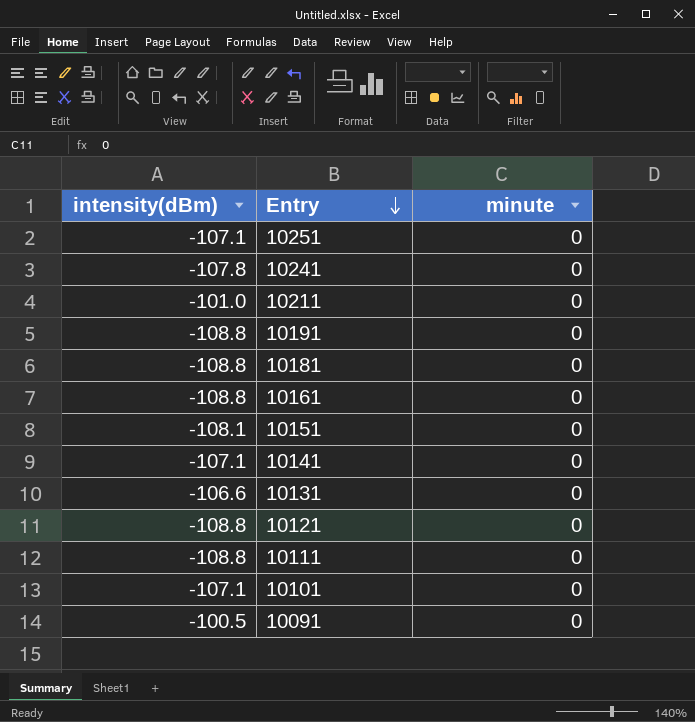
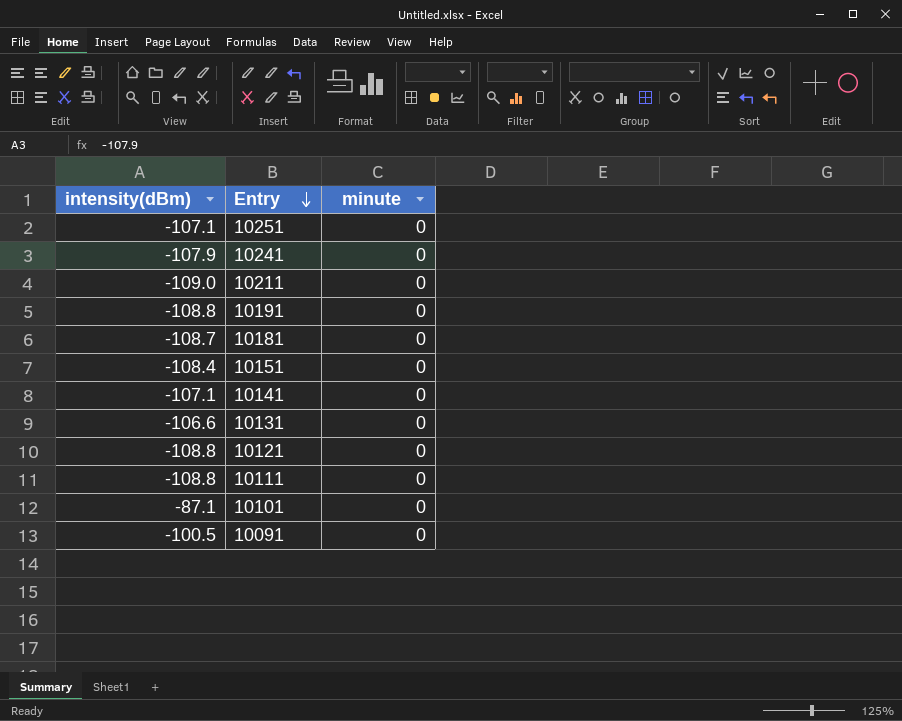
row 10161: -108.8 | 0 -> none
10241 | intensity(dBm): -107.8 -> -107.9
10211 | intensity(dBm): -101.0 -> -109.0
10181 | intensity(dBm): -108.8 -> -108.7
10151 | intensity(dBm): -108.1 -> -108.4
10101 | intensity(dBm): -107.1 -> -87.1

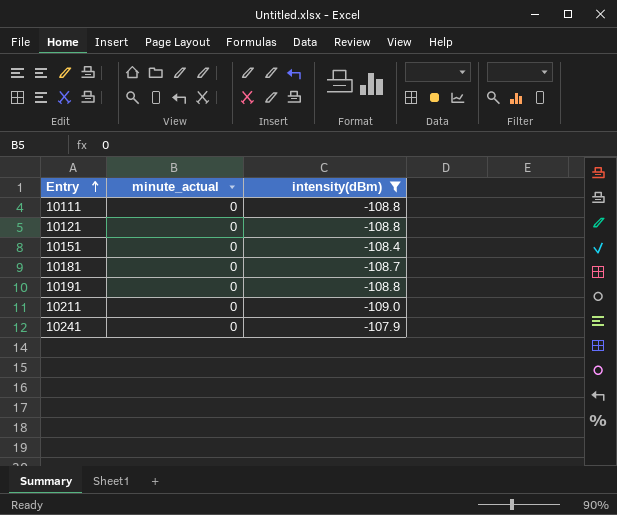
filter: none -> intensity(dBm) <= -107.9
row order: Entry descending -> Entry ascending
column name: minute -> minute_actual
column intensity(dBm) | position: 1 -> 3

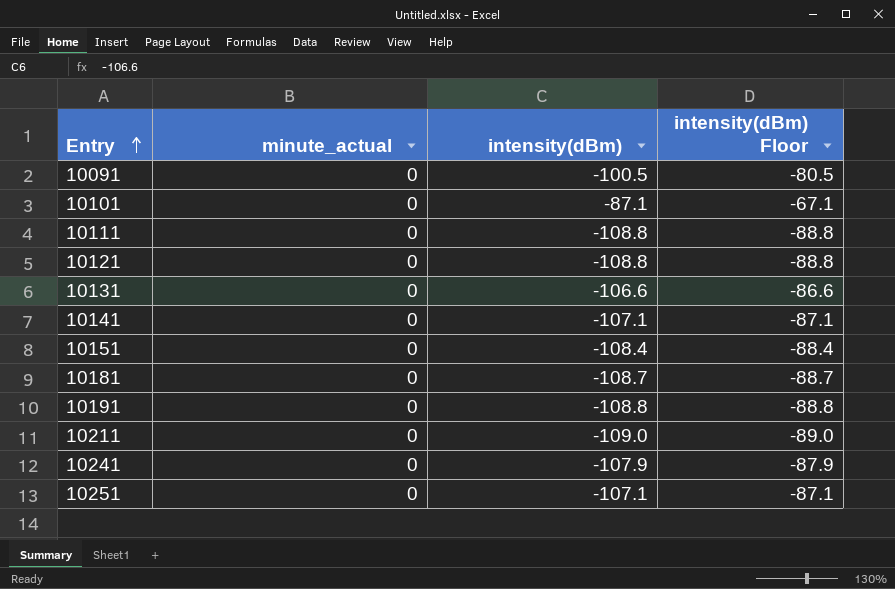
filter: intensity(dBm) <= -107.9 -> none
column intensity(dBm) Floor | formula: none -> [intensity(dBm)] + 20

